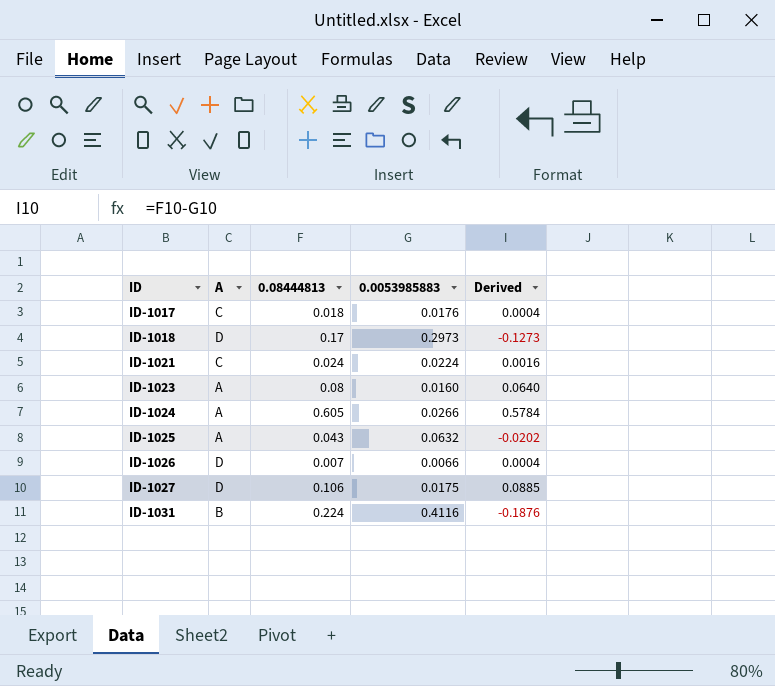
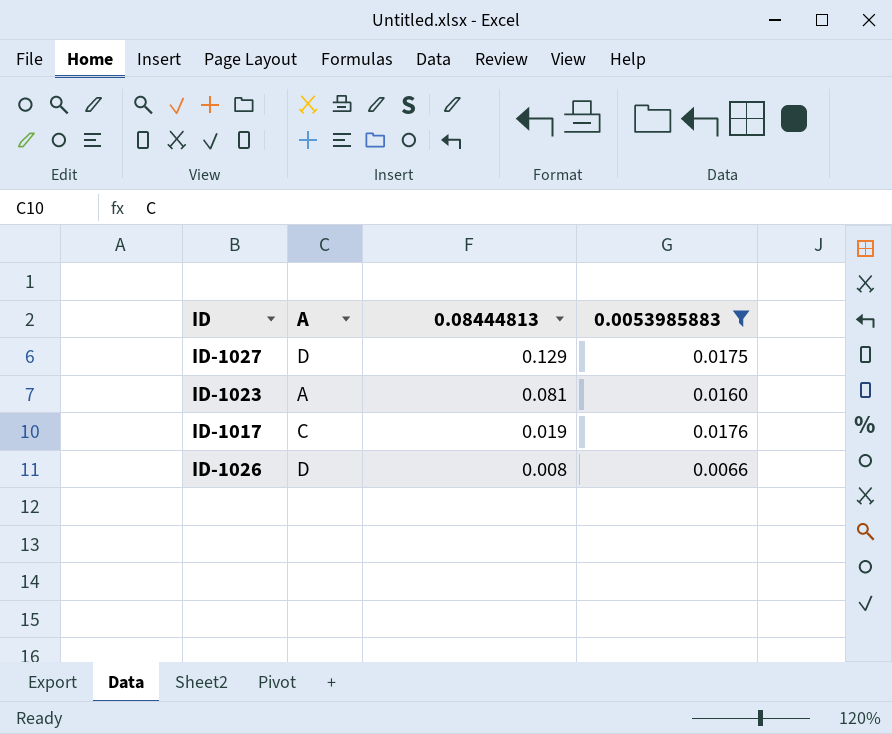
filter: none -> 0.0053985883 <= 0.0176
row order: ID ascending -> 0.08444813 descending
column Derived | formula: [0.08444813] - [0.0053985883] -> none
ID-1027 | 0.08444813: 0.106 -> 0.129
ID-1023 | 0.08444813: 0.08 -> 0.081
ID-1017 | 0.08444813: 0.018 -> 0.019
ID-1026 | 0.08444813: 0.007 -> 0.008

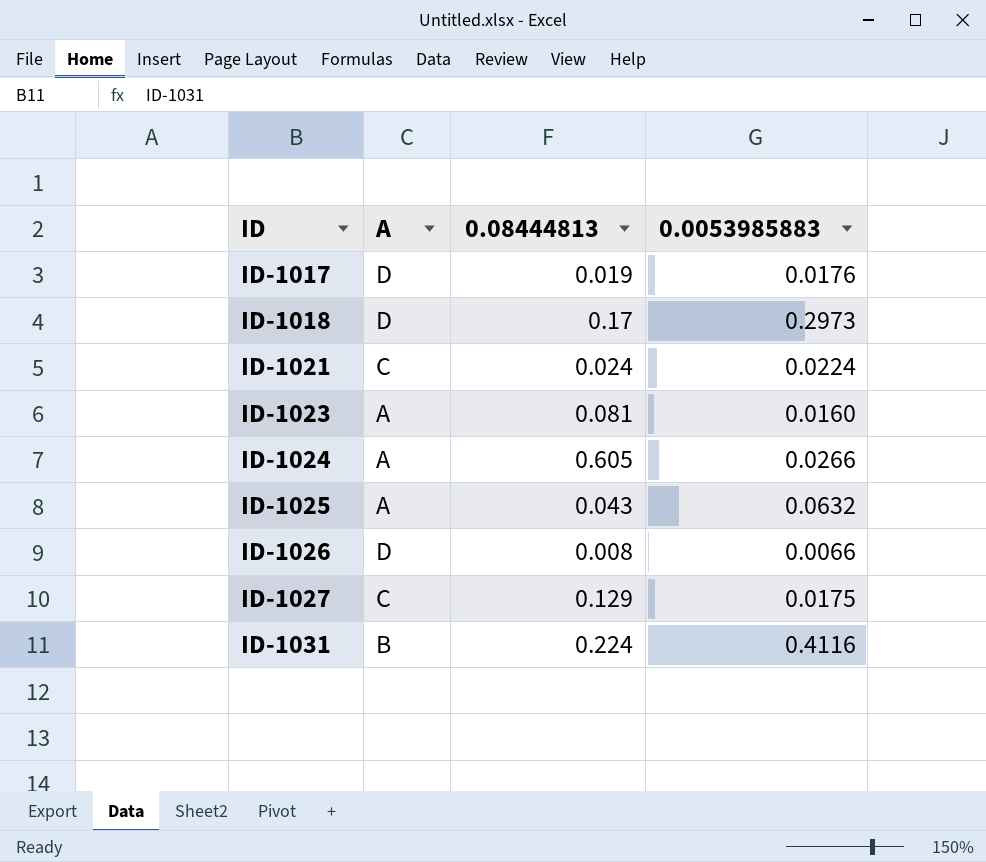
filter: 0.0053985883 <= 0.0176 -> none
row order: 0.08444813 descending -> ID ascending
ID-1017 | A: C -> D
ID-1027 | A: D -> C

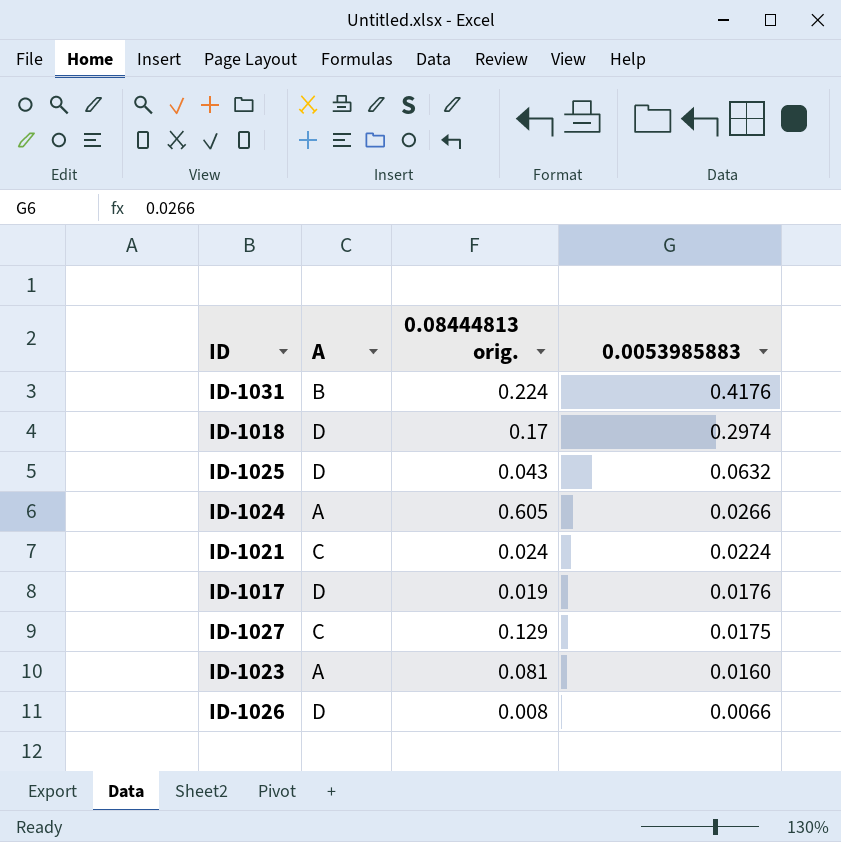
row order: ID ascending -> 0.0053985883 descending
column name: 0.08444813 -> 0.08444813 orig.
ID-1031 | 0.0053985883: 0.4116 -> 0.4176
ID-1018 | 0.0053985883: 0.2973 -> 0.2974
ID-1025 | A: A -> D

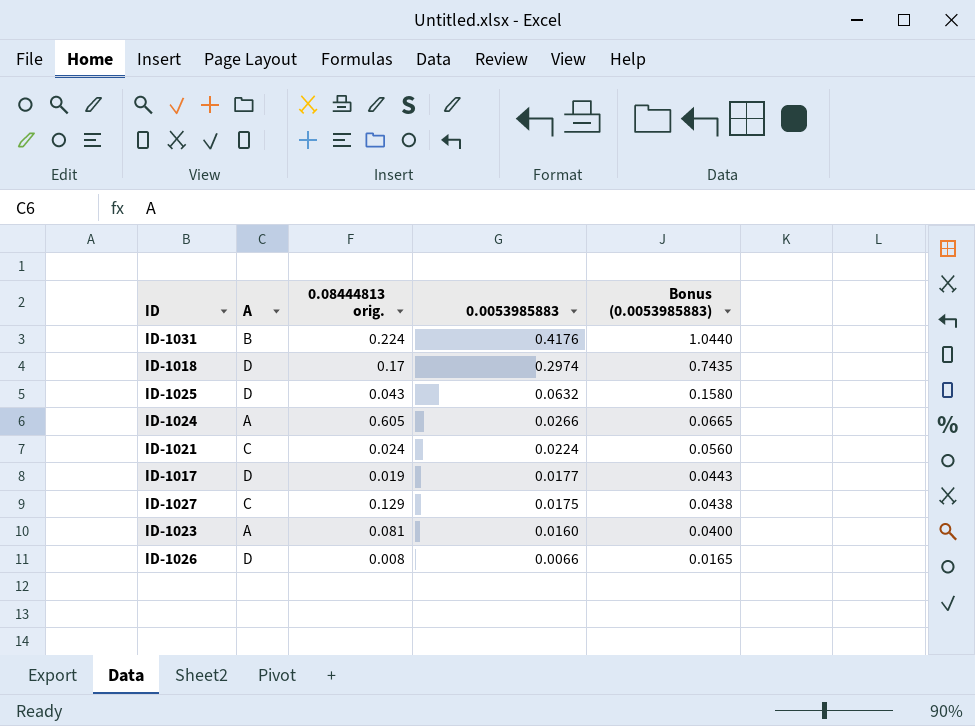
column Bonus (0.0053985883) | formula: none -> [0.0053985883] * 2.5
ID-1017 | 0.0053985883: 0.0176 -> 0.0177

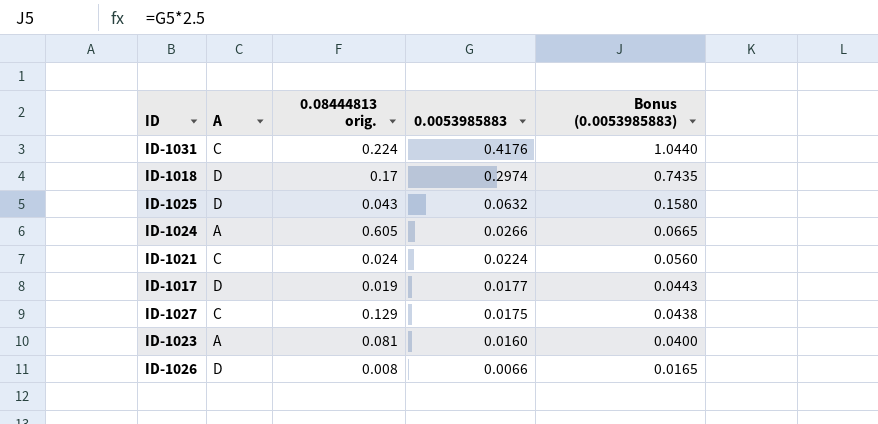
ID-1031 | A: B -> C

